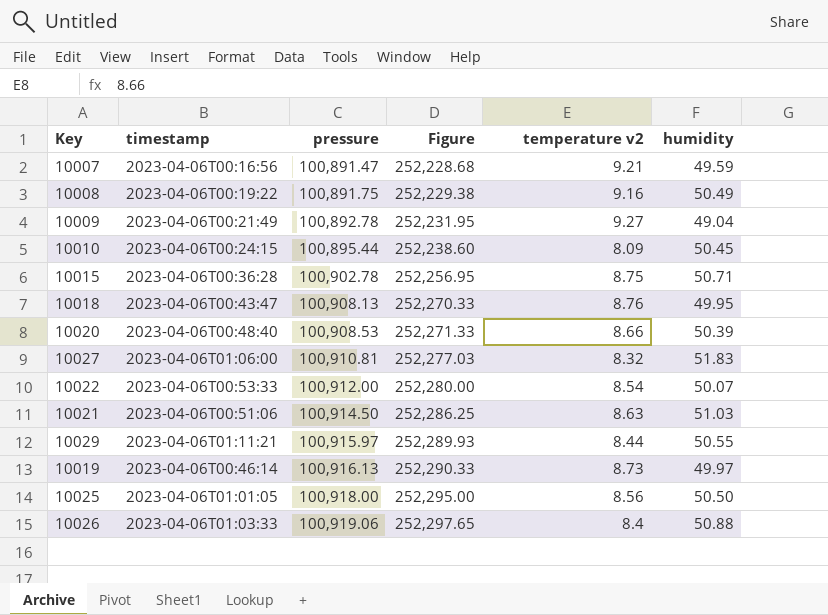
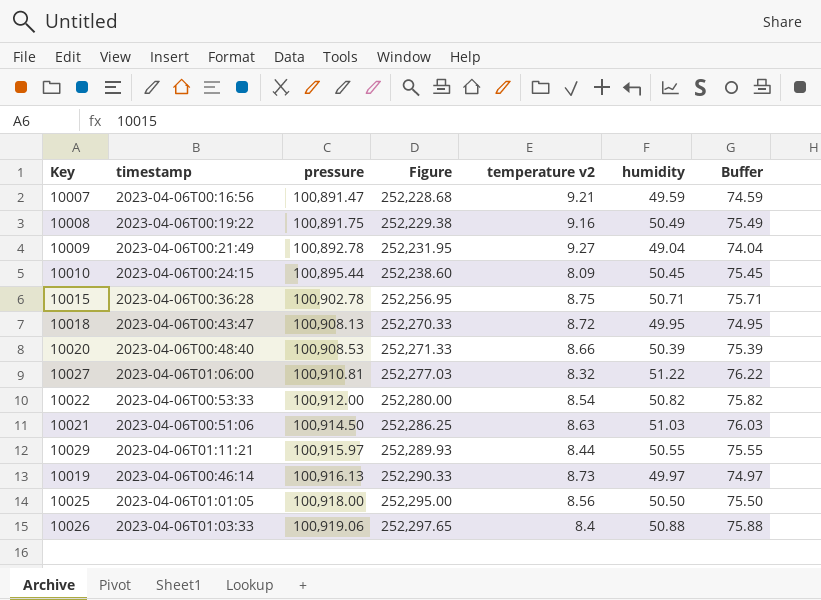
column Buffer | formula: none -> [humidity] + 25
10018 | temperature v2: 8.76 -> 8.72
10027 | humidity: 51.83 -> 51.22
10022 | humidity: 50.07 -> 50.82

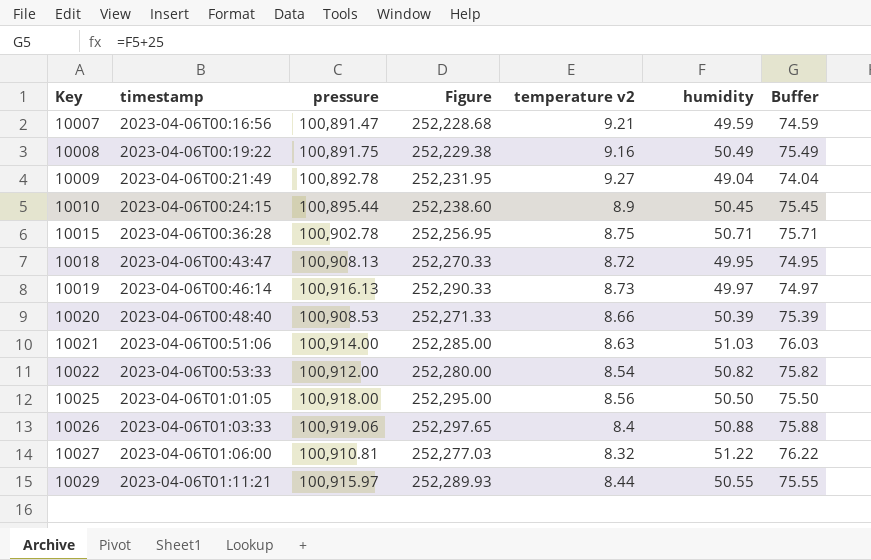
row order: pressure ascending -> Key ascending
10010 | temperature v2: 8.09 -> 8.9
10021 | pressure: 100,914.50 -> 100,914.00
10021 | Figure: 252,286.25 -> 252,285.00

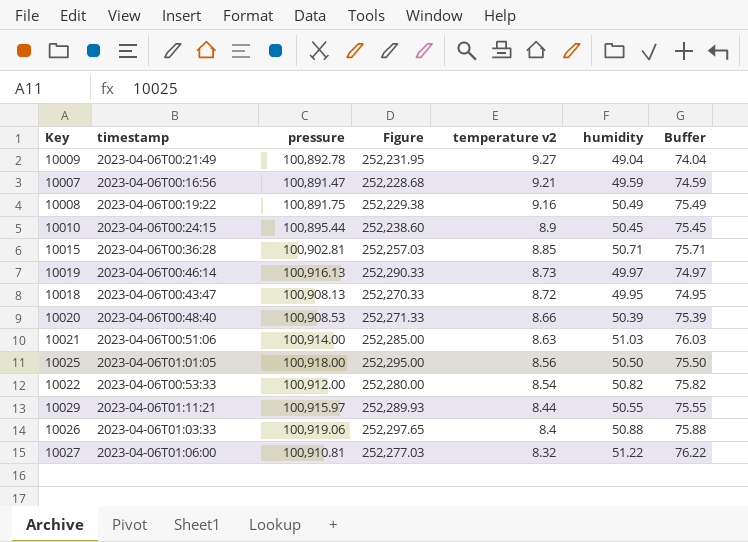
row order: Key ascending -> temperature v2 descending
10015 | pressure: 100,902.78 -> 100,902.81
10015 | Figure: 252,256.95 -> 252,257.03
10015 | temperature v2: 8.75 -> 8.85

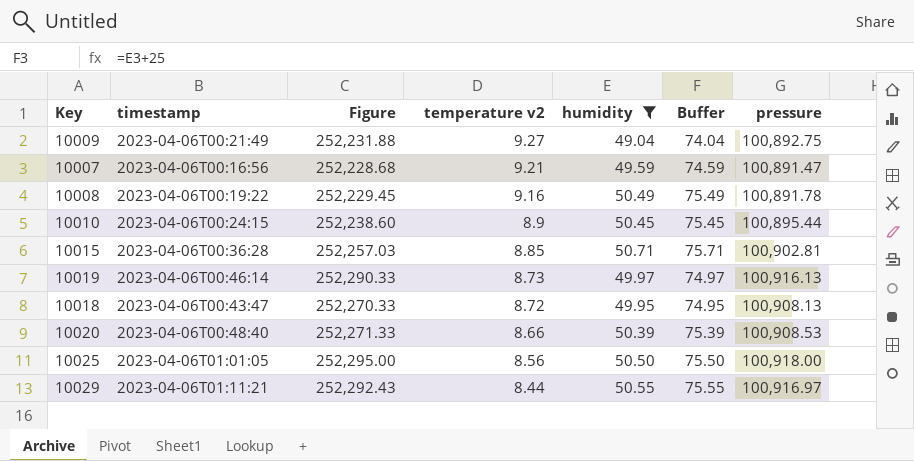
filter: none -> humidity <= 50.71
column pressure | position: 3 -> 7
10009 | Figure: 252,231.95 -> 252,231.88
10009 | pressure: 100,892.78 -> 100,892.75
10008 | Figure: 252,229.38 -> 252,229.45
10008 | pressure: 100,891.75 -> 100,891.78
10029 | Figure: 252,289.93 -> 252,292.43
10029 | pressure: 100,915.97 -> 100,916.97

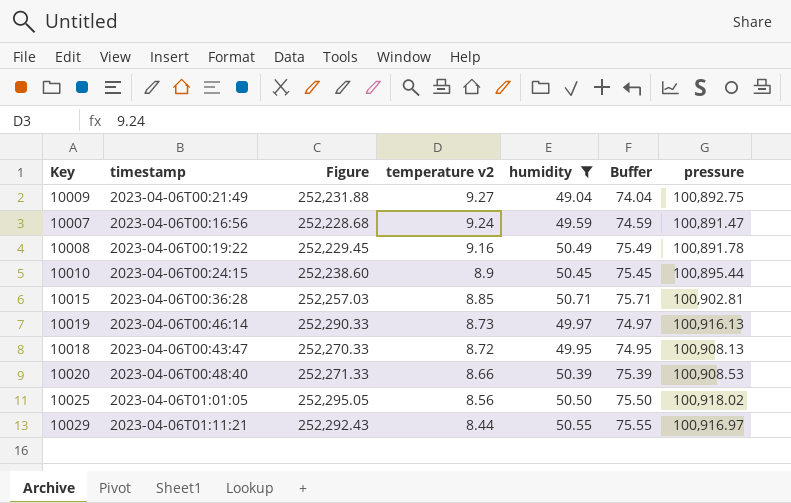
10007 | temperature v2: 9.21 -> 9.24
10025 | Figure: 252,295.00 -> 252,295.05
10025 | pressure: 100,918.00 -> 100,918.02

